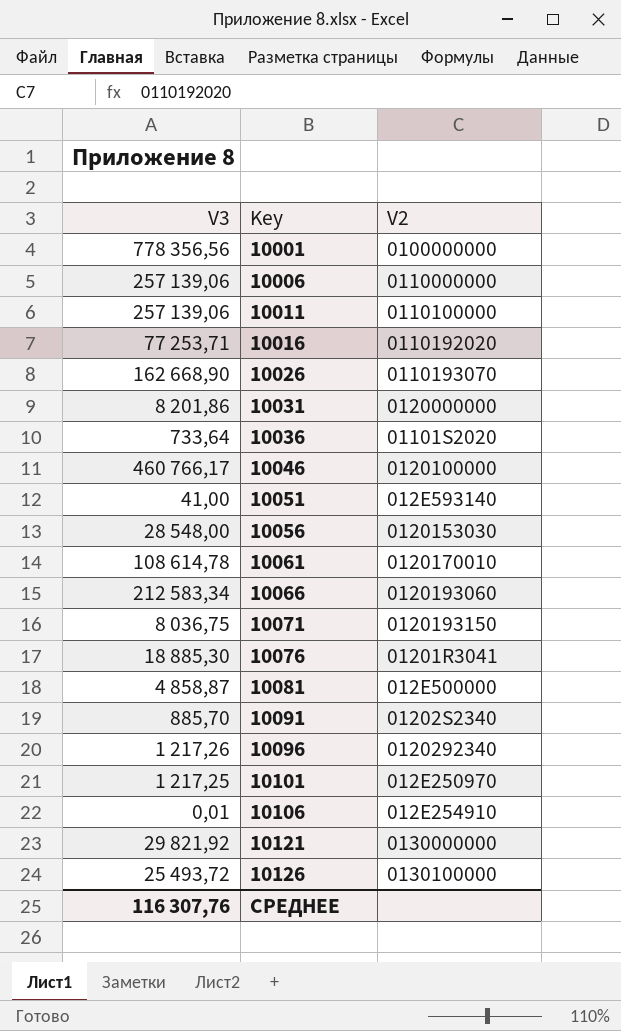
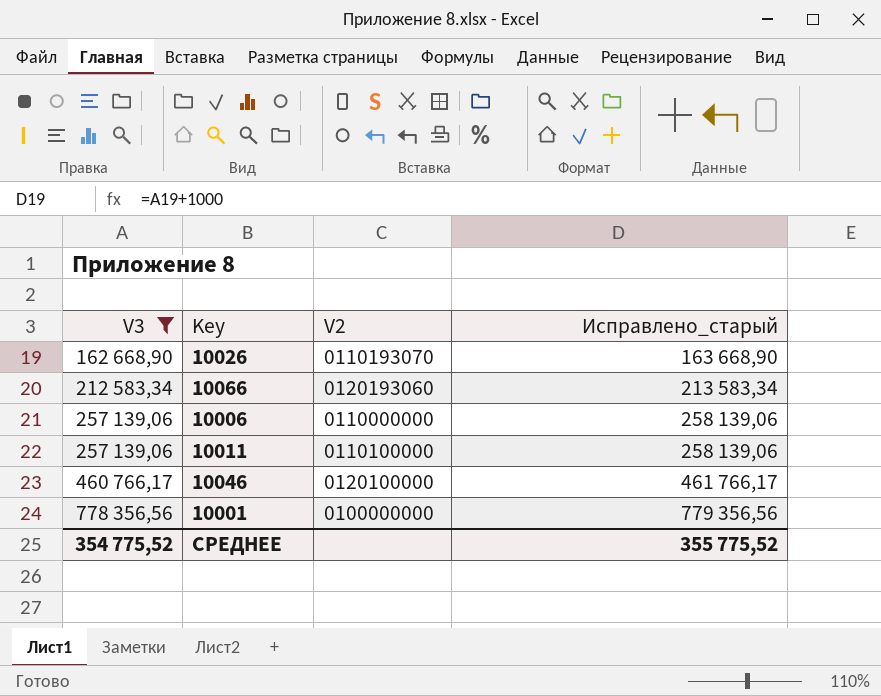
filter: none -> V3 >= 162 668,90
row order: Key ascending -> V3 ascending
column Исправлено_старый | formula: none -> [V3] + 1000
СРЕДНЕЕ | V3: 116 307,76 -> 354 775,52

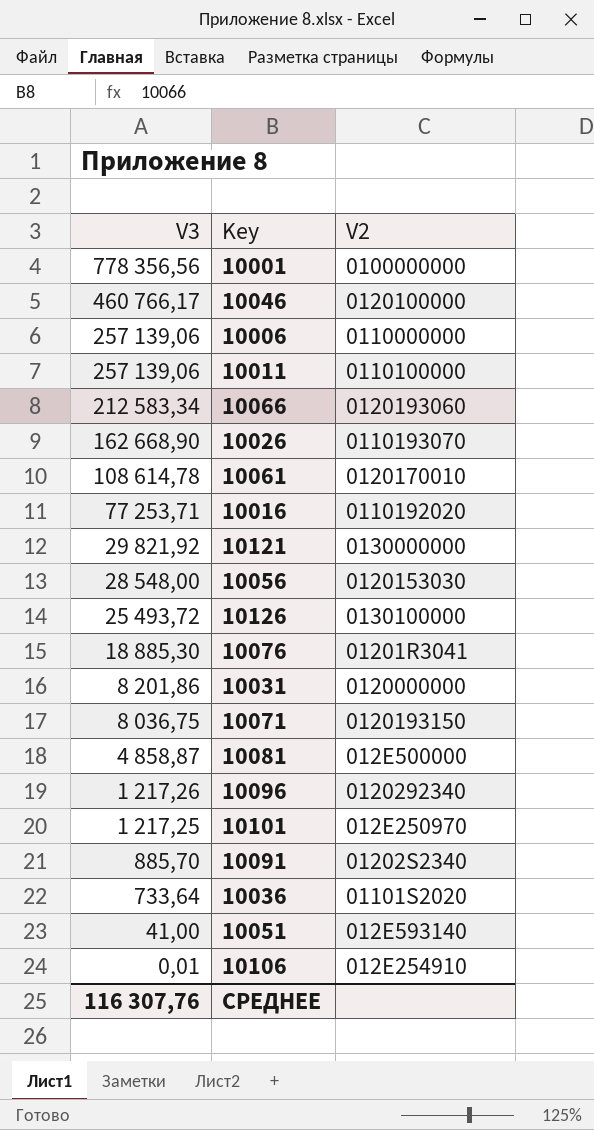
filter: V3 >= 162 668,90 -> none
row order: V3 ascending -> V3 descending
column Исправлено_старый | formula: [V3] + 1000 -> none
СРЕДНЕЕ | V3: 354 775,52 -> 116 307,76

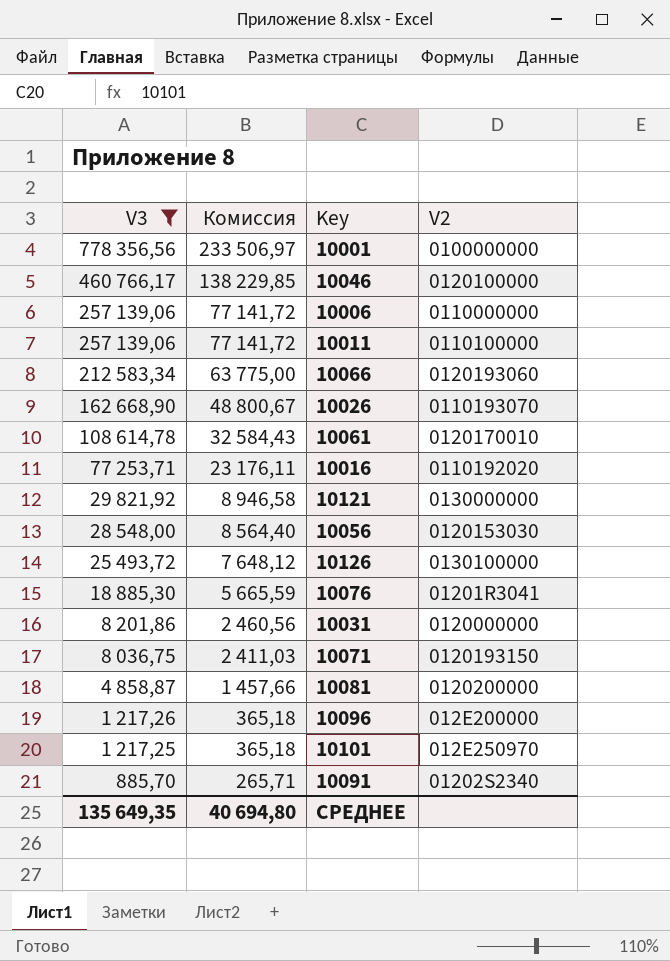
filter: none -> V3 >= 885,70
column Комиссия | formula: none -> [V3] * 0,3
10081 | V2: 012E500000 -> 0120200000
10096 | V2: 0120292340 -> 012E200000
СРЕДНЕЕ | V3: 116 307,76 -> 135 649,35

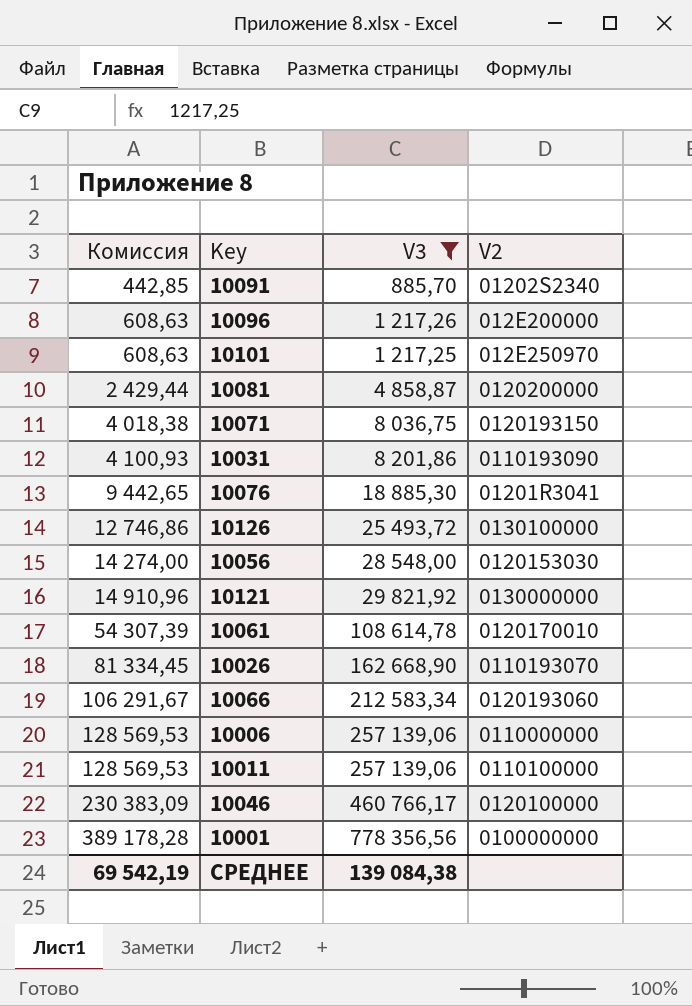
row order: V3 descending -> Комиссия ascending
column Комиссия | formula: [V3] * 0,3 -> [V3] * 0,5
column V3 | position: 1 -> 3
row 10016: 77 253,71 | 23 176,11 | 0110192020 -> none
10031 | V2: 0120000000 -> 0110193090
СРЕДНЕЕ | Комиссия: 40 694,80 -> 69 542,19
СРЕДНЕЕ | V3: 135 649,35 -> 139 084,38

